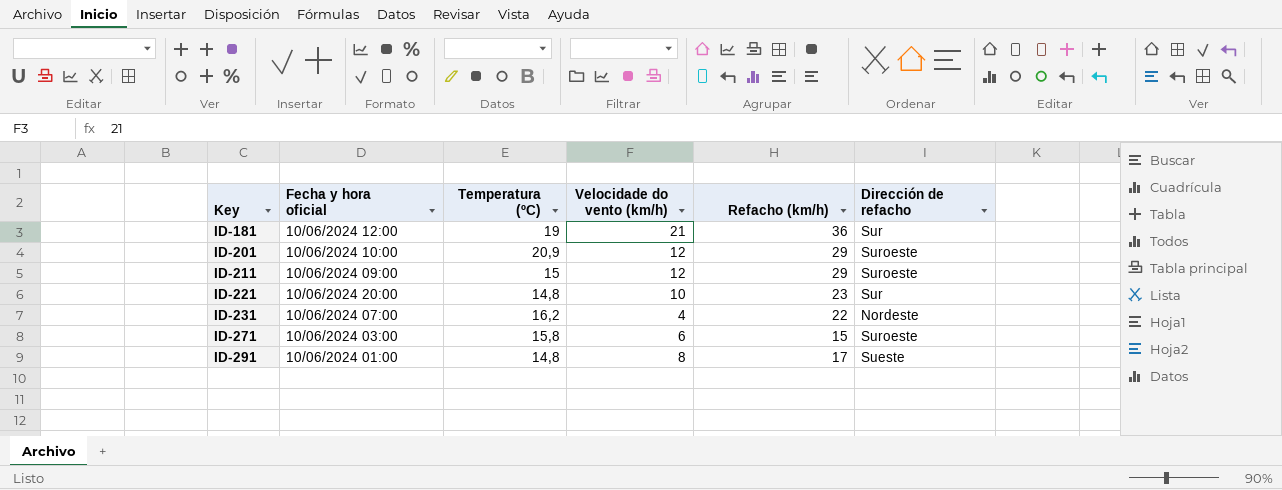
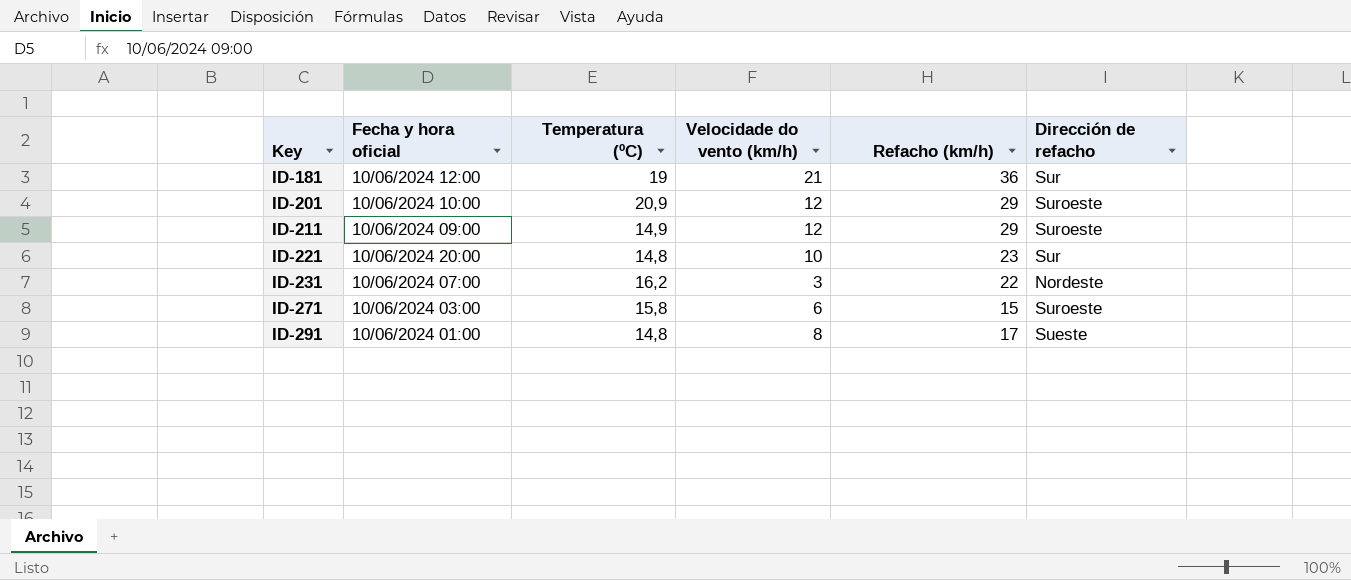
ID-211 | Temperatura (ºC): 15 -> 14,9
ID-231 | Velocidade do vento (km/h): 4 -> 3

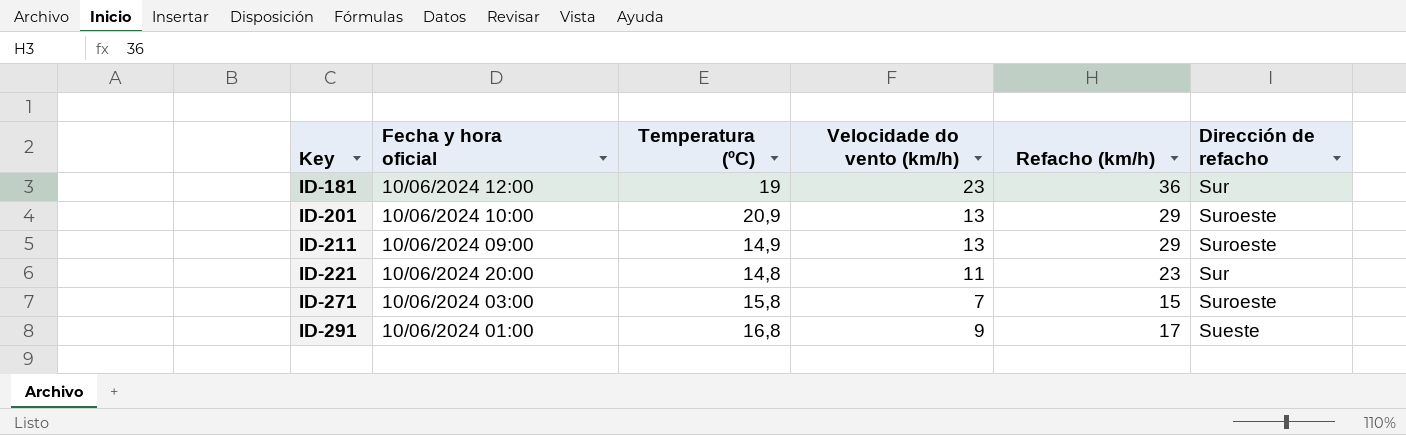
row ID-231: 10/06/2024 07:00 | 16,2 | 3 | 22 | Nordeste -> none
ID-181 | Velocidade do vento (km/h): 21 -> 23
ID-201 | Velocidade do vento (km/h): 12 -> 13
ID-211 | Velocidade do vento (km/h): 12 -> 13
ID-221 | Velocidade do vento (km/h): 10 -> 11
ID-271 | Velocidade do vento (km/h): 6 -> 7
ID-291 | Temperatura (ºC): 14,8 -> 16,8
ID-291 | Velocidade do vento (km/h): 8 -> 9

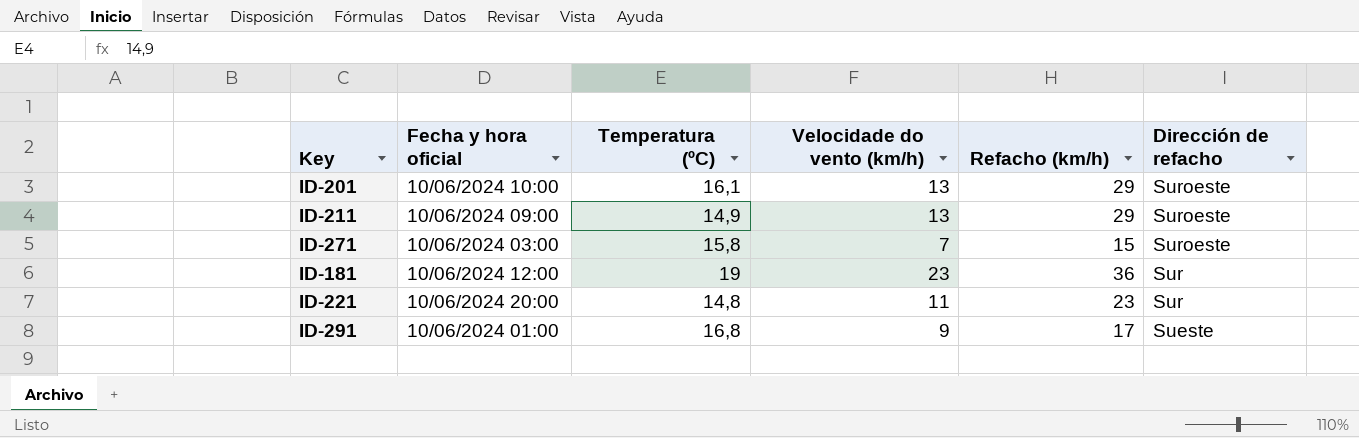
row order: Key ascending -> Dirección de refacho descending
ID-201 | Temperatura (ºC): 20,9 -> 16,1

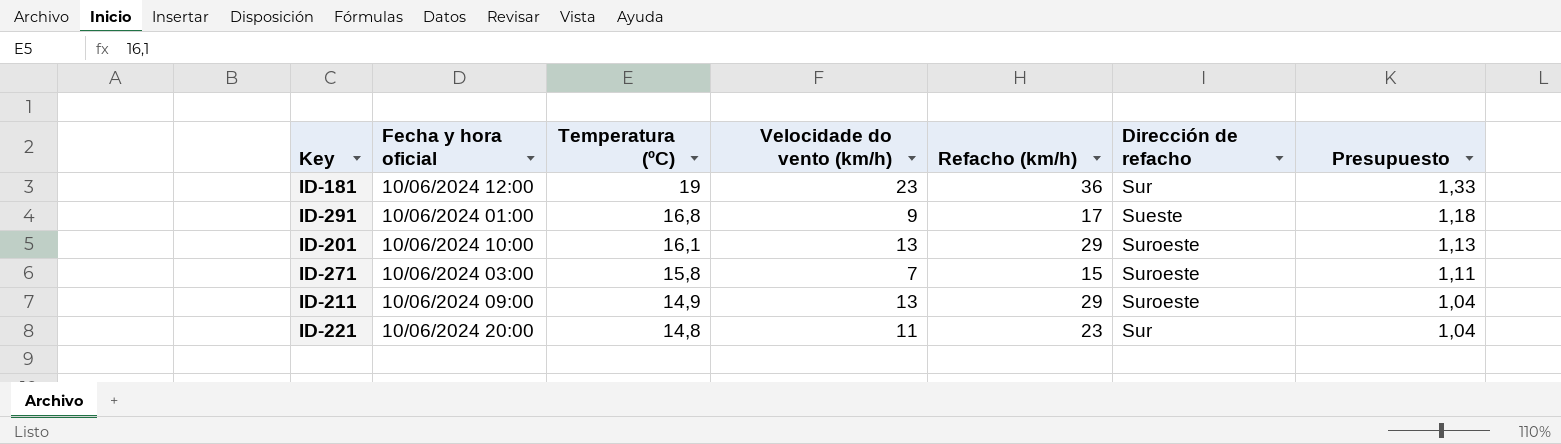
row order: Dirección de refacho descending -> Temperatura (ºC) descending
column Presupuesto | formula: none -> [Temperatura (ºC)] * 0,07

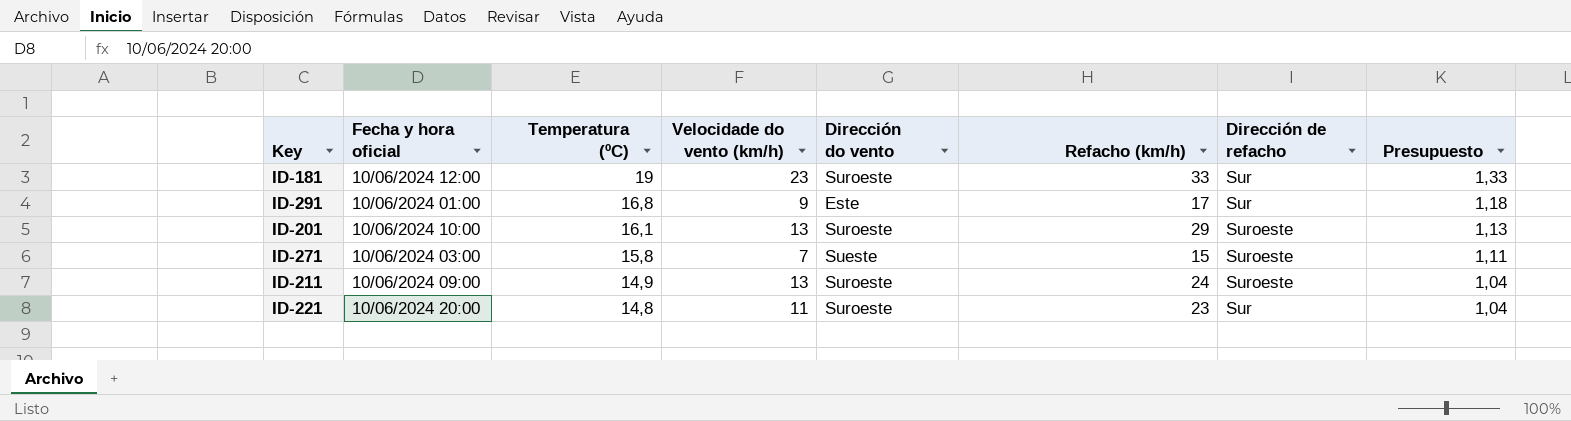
column Dirección do vento | position: none -> 5
ID-181 | Refacho (km/h): 36 -> 33
ID-291 | Dirección de refacho: Sueste -> Sur
ID-211 | Refacho (km/h): 29 -> 24

